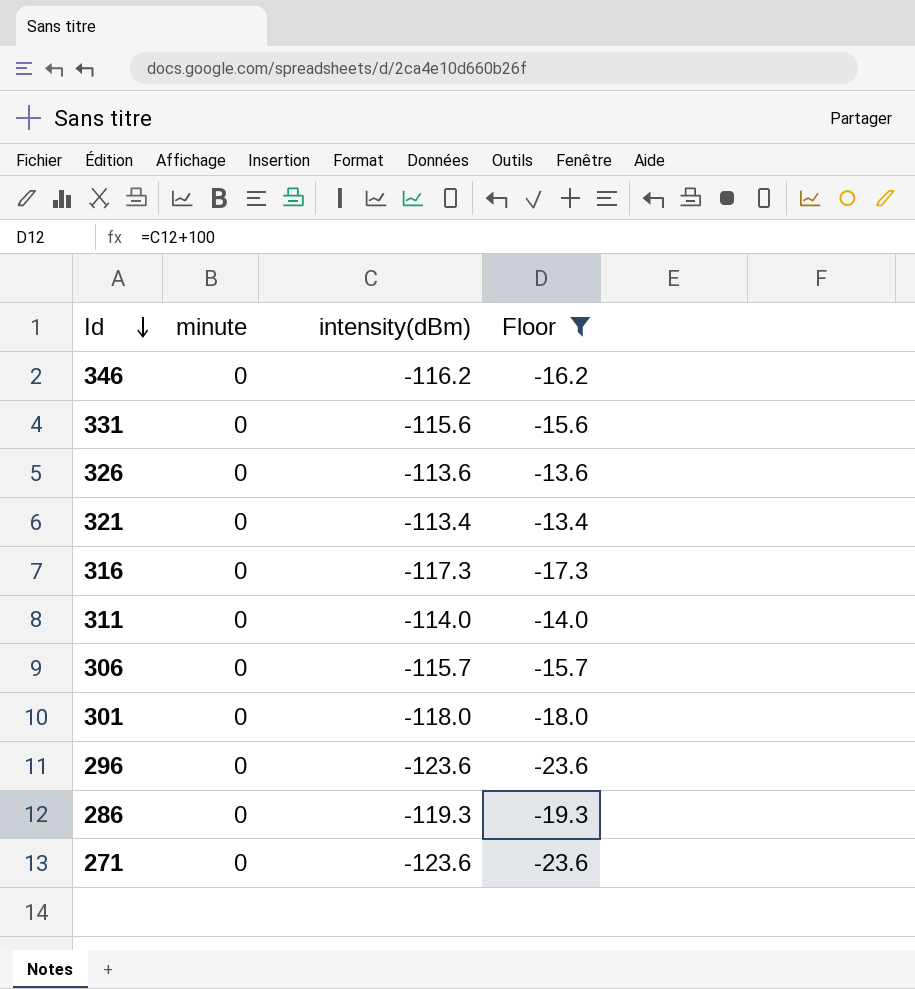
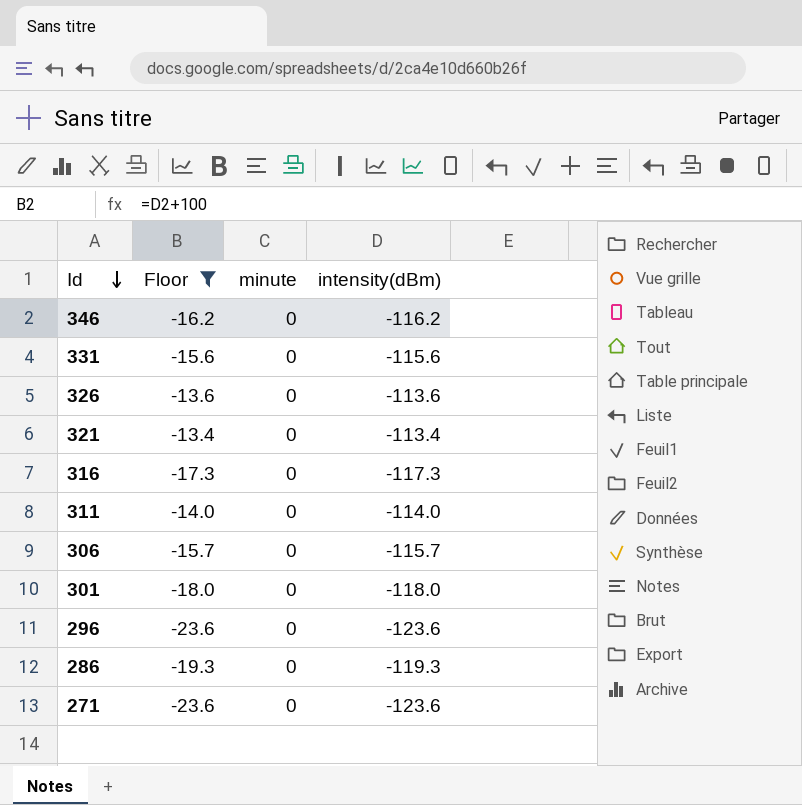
column Floor | position: 4 -> 2

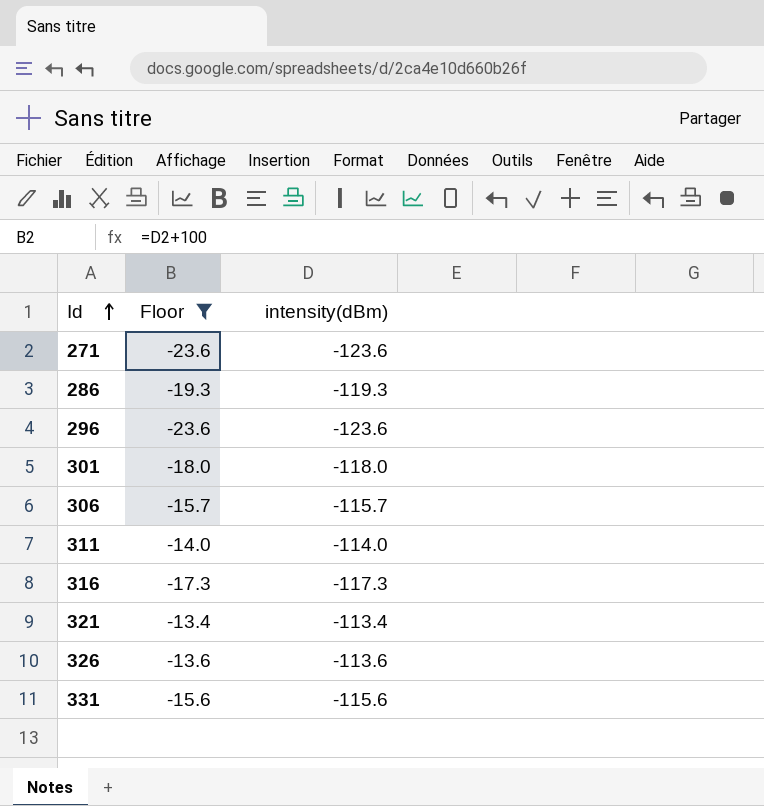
row order: Id descending -> Id ascending
column minute | position: 3 -> none
row 346: -16.2 | 0 | -116.2 -> none

